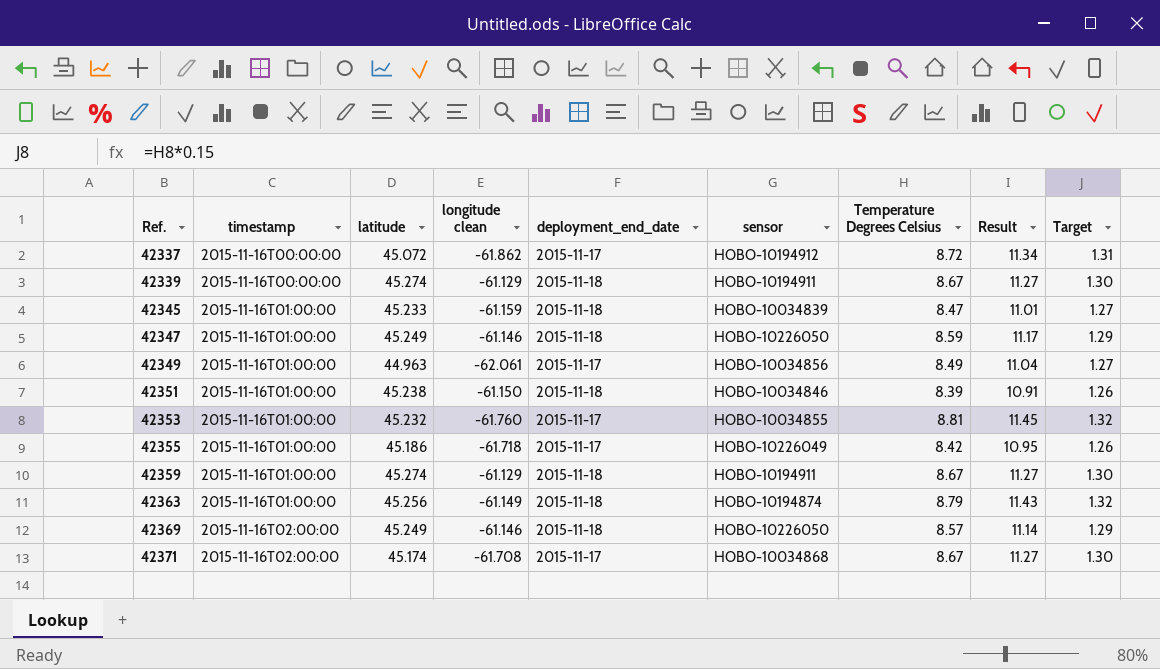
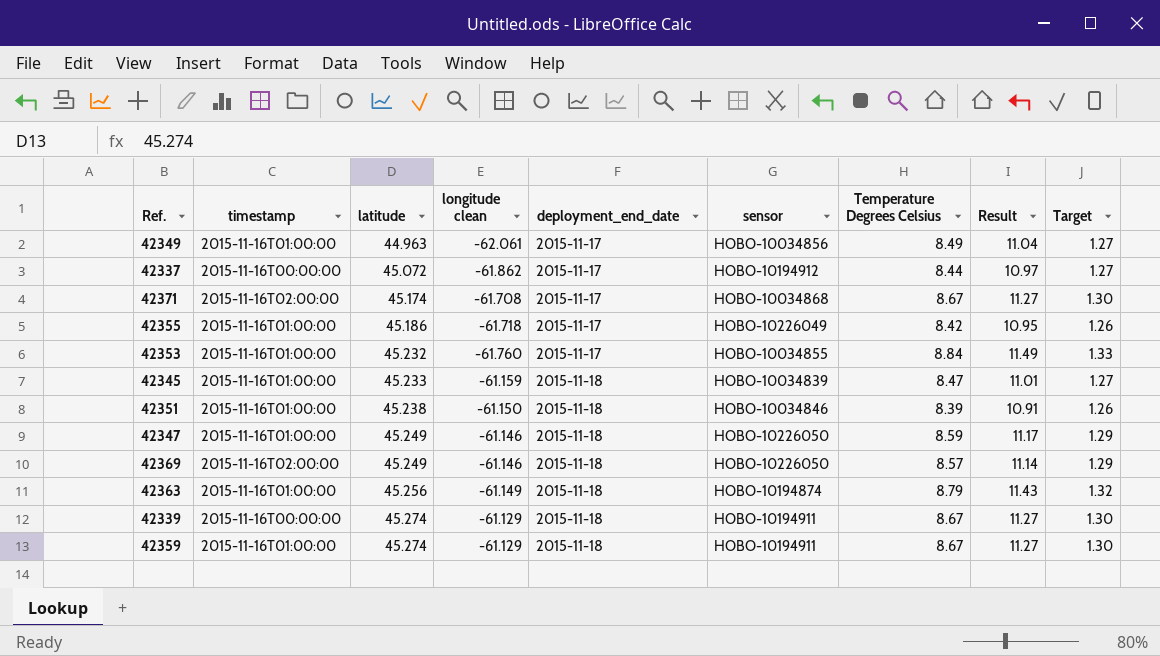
row order: Ref. ascending -> latitude ascending
42337 | Temperature Degrees Celsius: 8.72 -> 8.44
42337 | Result: 11.34 -> 10.97
42337 | Target: 1.31 -> 1.27
42353 | Temperature Degrees Celsius: 8.81 -> 8.84
42353 | Result: 11.45 -> 11.49
42353 | Target: 1.32 -> 1.33

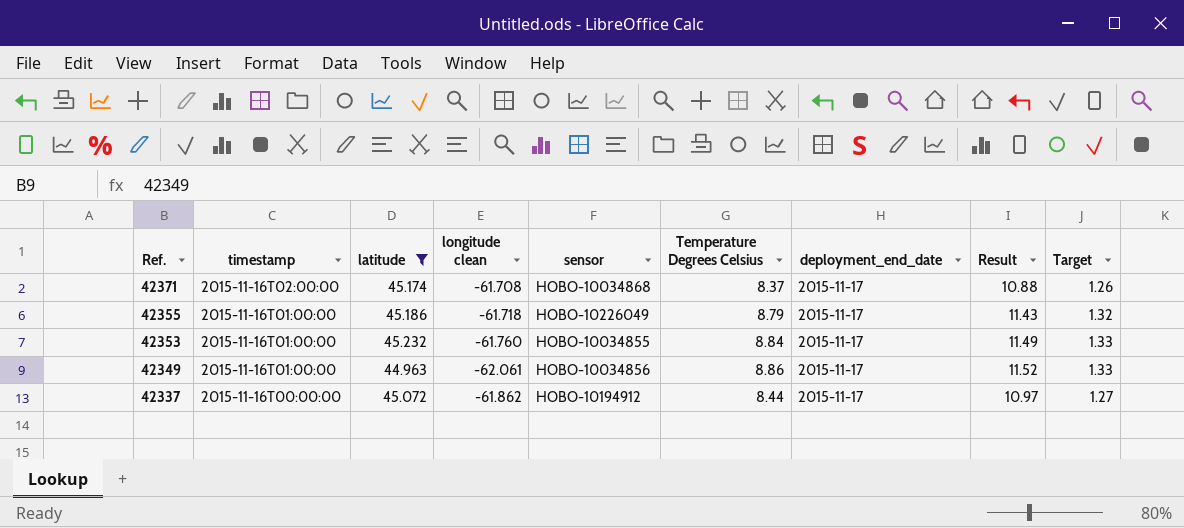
filter: none -> latitude <= 45.232
row order: latitude ascending -> Ref. descending
column deployment_end_date | position: 5 -> 7
42371 | Temperature Degrees Celsius: 8.67 -> 8.37
42371 | Result: 11.27 -> 10.88
42371 | Target: 1.30 -> 1.26
42355 | Temperature Degrees Celsius: 8.42 -> 8.79
42355 | Result: 10.95 -> 11.43
42355 | Target: 1.26 -> 1.32
42349 | Temperature Degrees Celsius: 8.49 -> 8.86
42349 | Result: 11.04 -> 11.52
42349 | Target: 1.27 -> 1.33

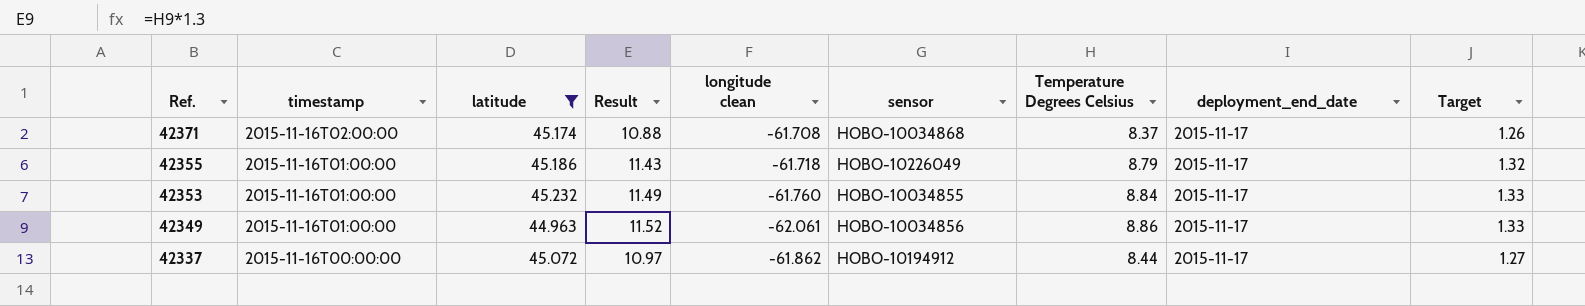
column Result | position: 8 -> 4

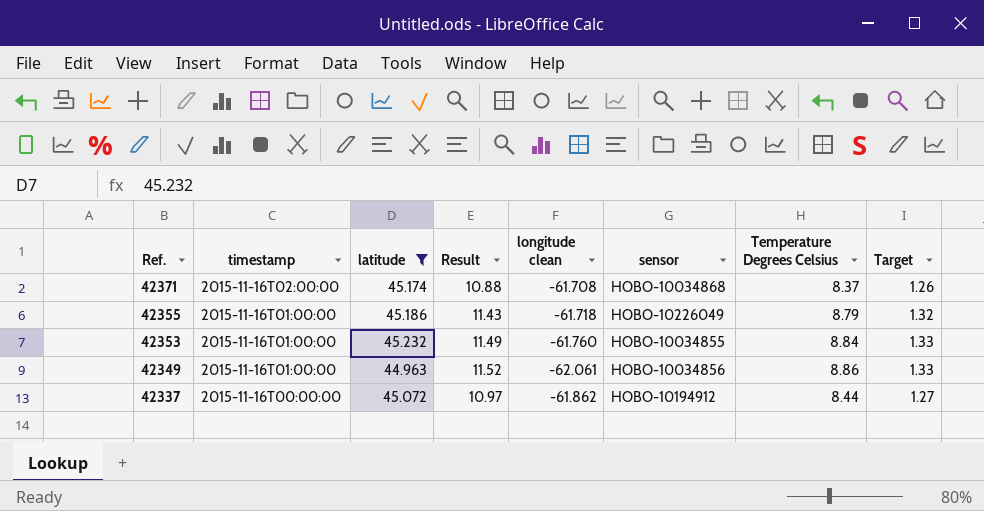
column deployment_end_date | position: 8 -> none

